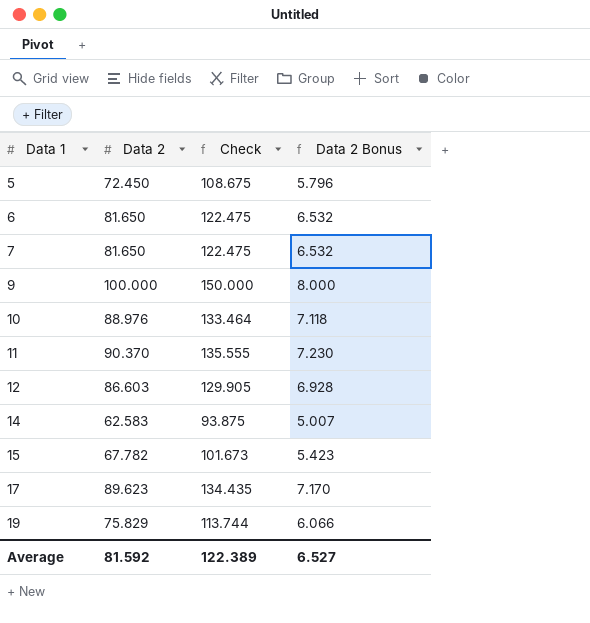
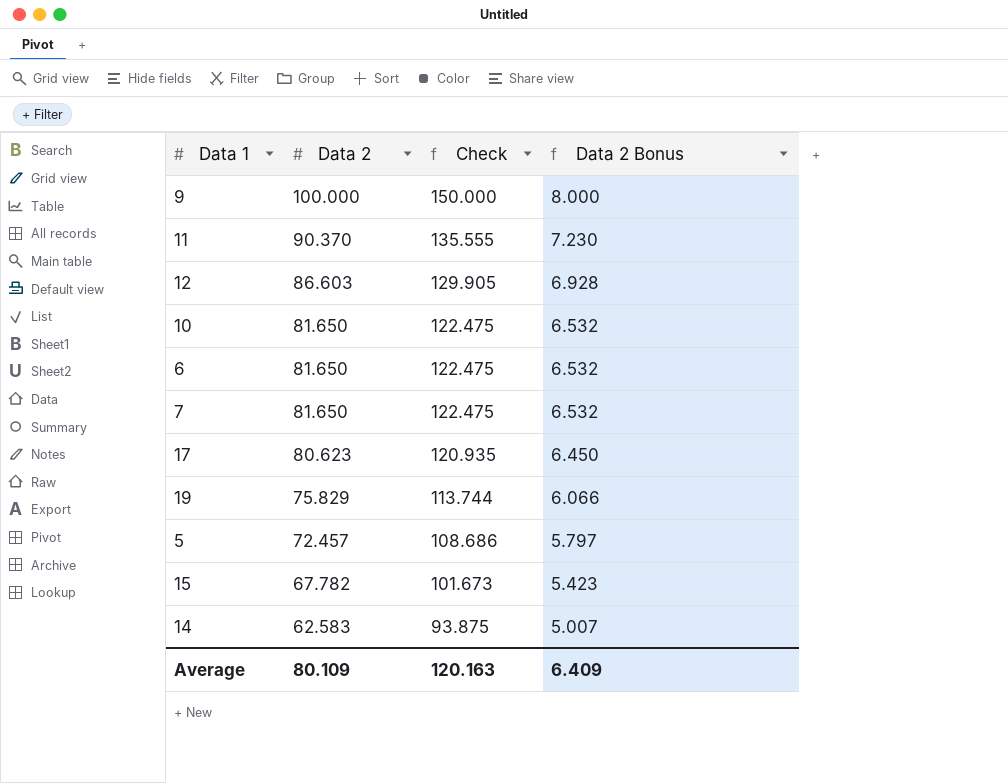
row order: Data 1 ascending -> Data 2 descending
10 | Data 2: 88.976 -> 81.650
10 | Check: 133.464 -> 122.475
10 | Data 2 Bonus: 7.118 -> 6.532
17 | Data 2: 89.623 -> 80.623
17 | Check: 134.435 -> 120.935
17 | Data 2 Bonus: 7.170 -> 6.450
5 | Data 2: 72.450 -> 72.457
5 | Check: 108.675 -> 108.686
5 | Data 2 Bonus: 5.796 -> 5.797
Average | Data 2: 81.592 -> 80.109
Average | Check: 122.389 -> 120.163
Average | Data 2 Bonus: 6.527 -> 6.409

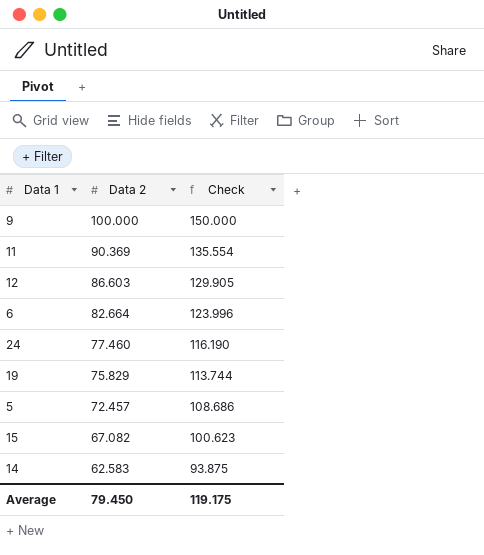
column Data 2 Bonus | formula: [Data 2] * 0.08 -> none
row 10: 81.650 | 122.475 | 6.532 -> none
row 7: 81.650 | 122.475 | 6.532 -> none
row 17: 80.623 | 120.935 | 6.450 -> none
11 | Data 2: 90.370 -> 90.369
11 | Check: 135.555 -> 135.554
6 | Data 2: 81.650 -> 82.664
6 | Check: 122.475 -> 123.996
row 24: none -> 77.460 | 116.190
15 | Data 2: 67.782 -> 67.082
15 | Check: 101.673 -> 100.623
Average | Data 2: 80.109 -> 79.450
Average | Check: 120.163 -> 119.175

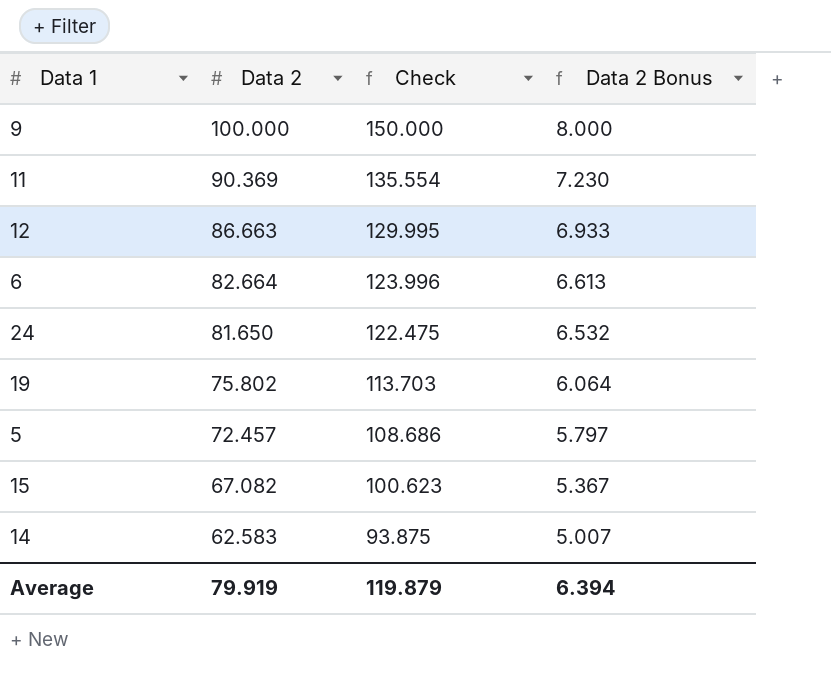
column Data 2 Bonus | formula: none -> [Data 2] * 0.08
12 | Data 2: 86.603 -> 86.663
12 | Check: 129.905 -> 129.995
24 | Data 2: 77.460 -> 81.650
24 | Check: 116.190 -> 122.475
19 | Data 2: 75.829 -> 75.802
19 | Check: 113.744 -> 113.703
Average | Data 2: 79.450 -> 79.919
Average | Check: 119.175 -> 119.879

